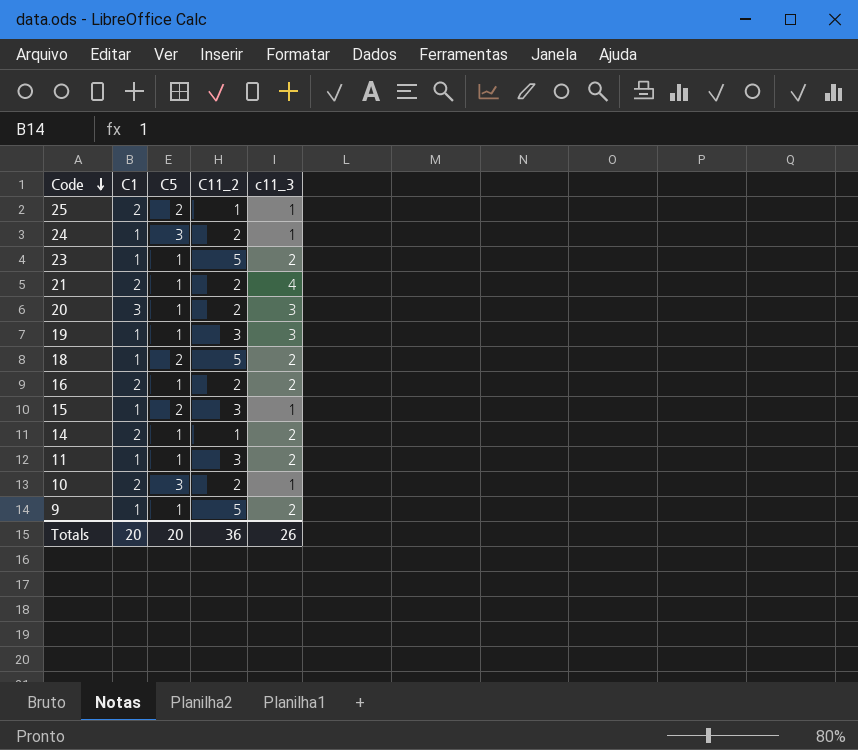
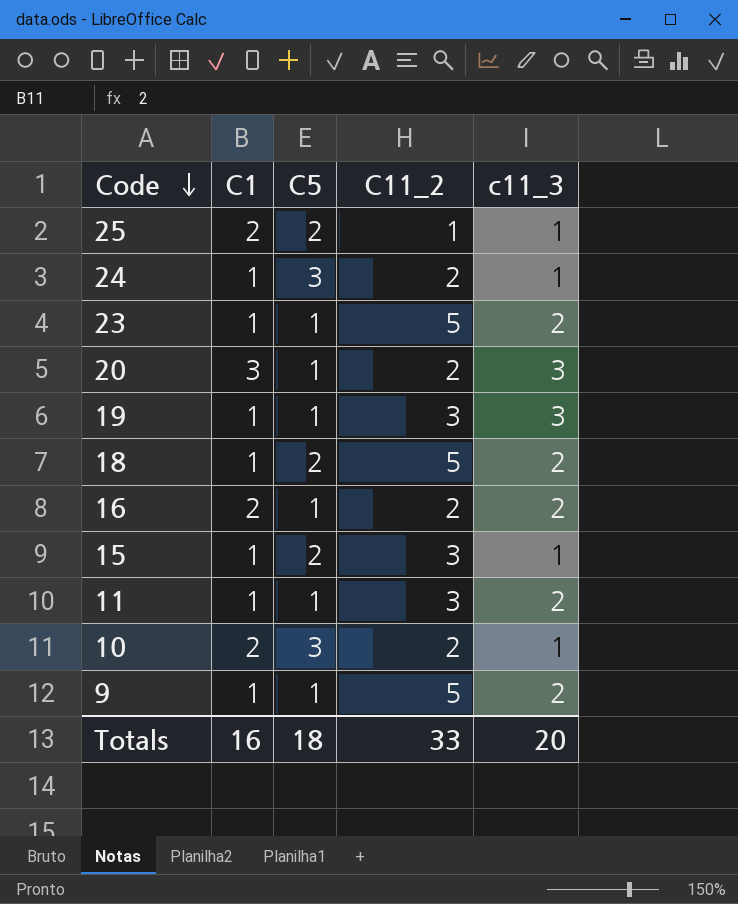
row 21: 2 | 1 | 2 | 4 -> none
row 14: 2 | 1 | 1 | 2 -> none
Totals | C1: 20 -> 16
Totals | C5: 20 -> 18
Totals | C11_2: 36 -> 33
Totals | c11_3: 26 -> 20

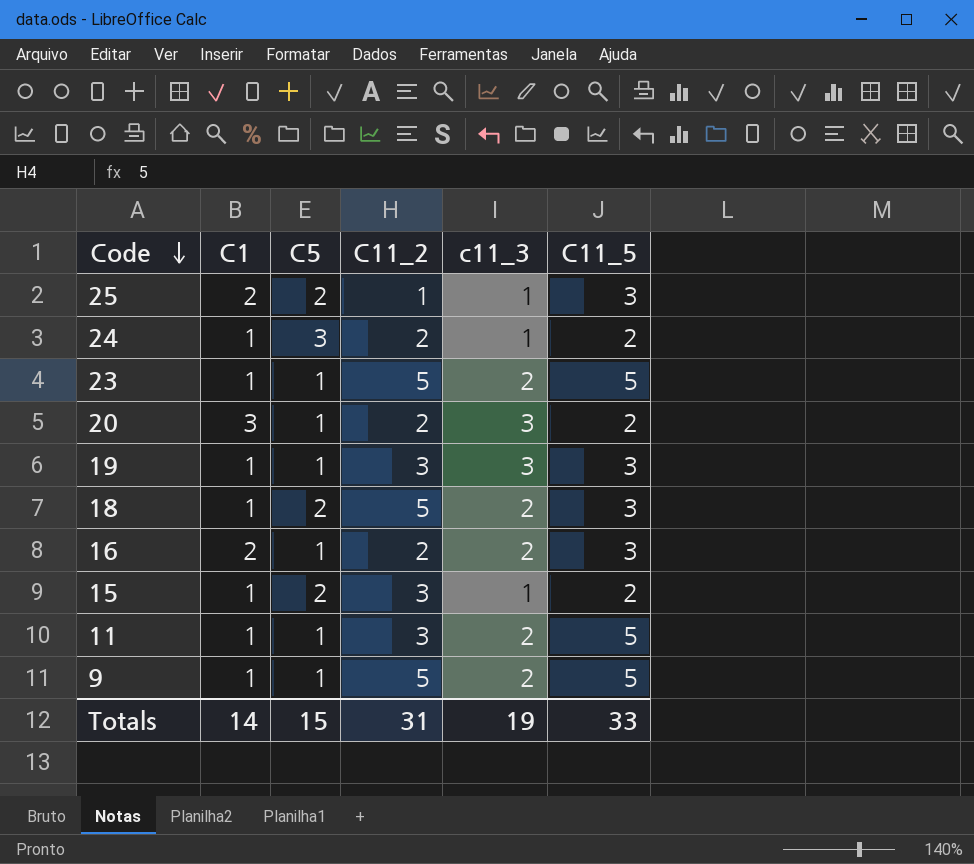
column C11_5 | position: none -> 6
row 10: 2 | 3 | 2 | 1 -> none
Totals | C1: 16 -> 14
Totals | C5: 18 -> 15
Totals | C11_2: 33 -> 31
Totals | c11_3: 20 -> 19

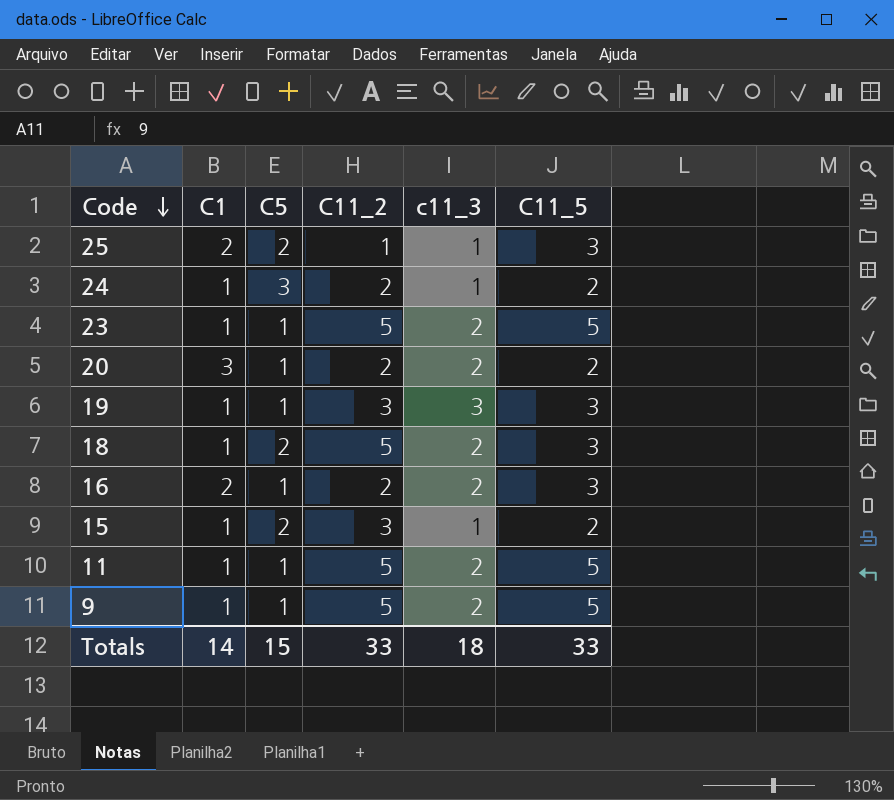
20 | c11_3: 3 -> 2
11 | C11_2: 3 -> 5
Totals | C11_2: 31 -> 33
Totals | c11_3: 19 -> 18

